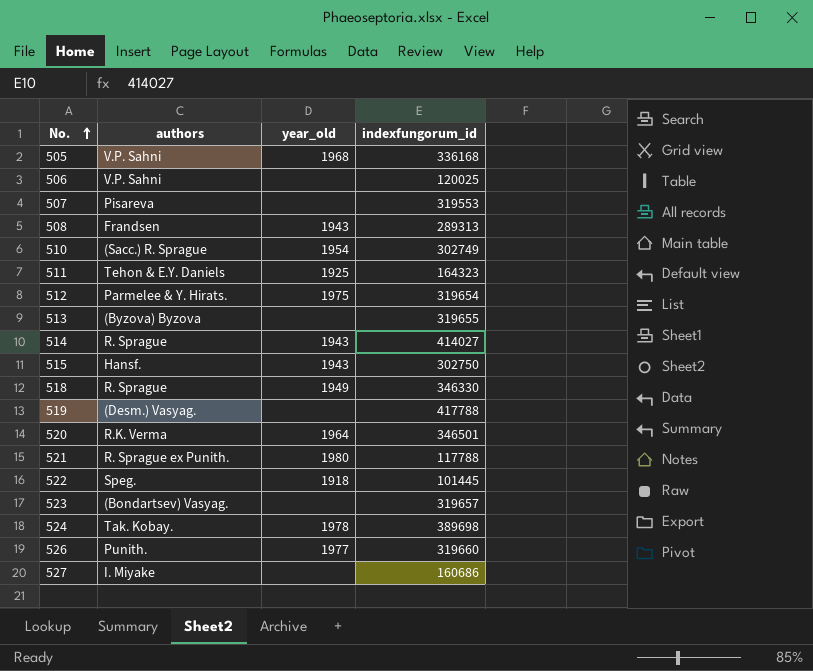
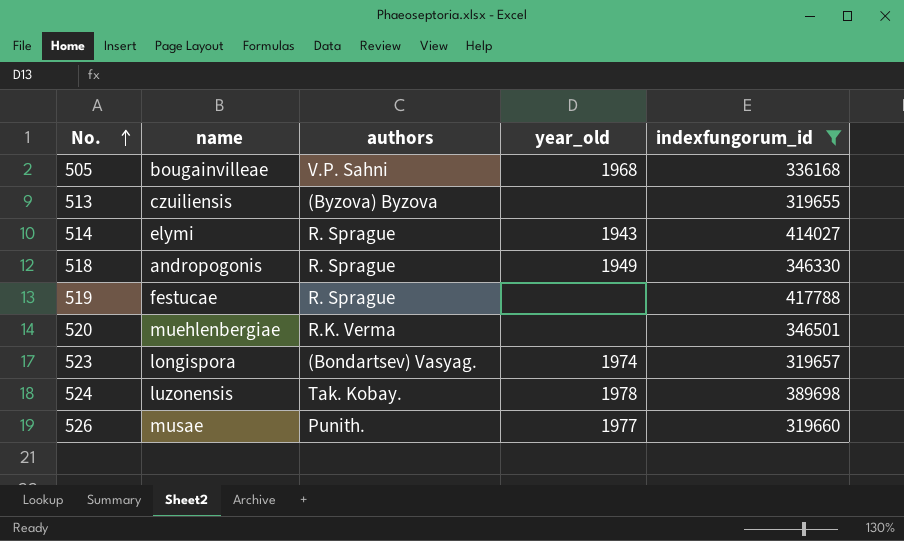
filter: none -> indexfungorum_id >= 319655
column name | position: none -> 2
519 | authors: (Desm.) Vasyag. -> R. Sprague
520 | year_old: 1964 -> none
523 | year_old: none -> 1974

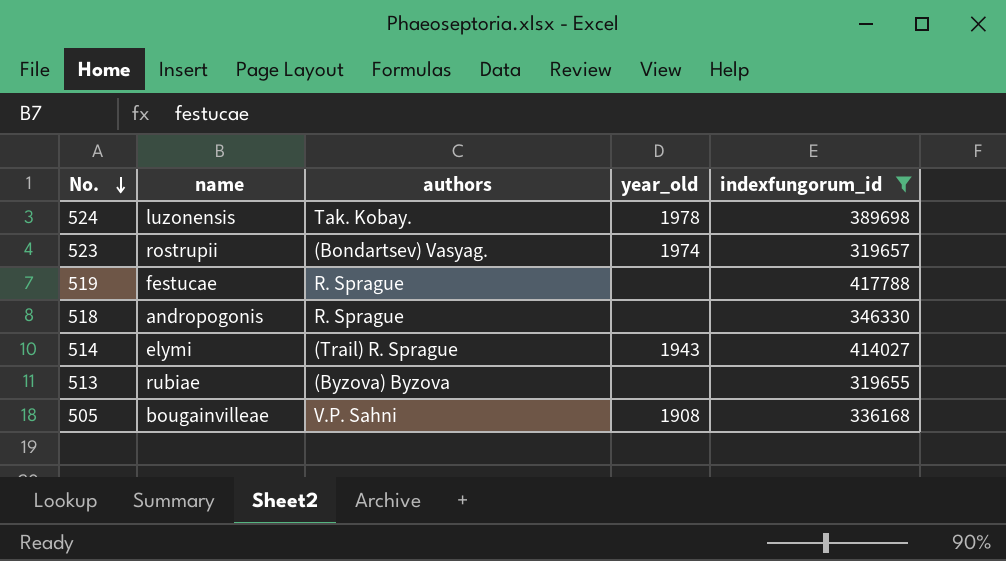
row order: No. ascending -> No. descending
row 520: muehlenbergiae | R.K. Verma | none | 346501 -> none
row 526: musae | Punith. | 1977 | 319660 -> none
523 | name: longispora -> rostrupii
518 | year_old: 1949 -> none
514 | authors: R. Sprague -> (Trail) R. Sprague
513 | name: czuiliensis -> rubiae
505 | year_old: 1968 -> 1908

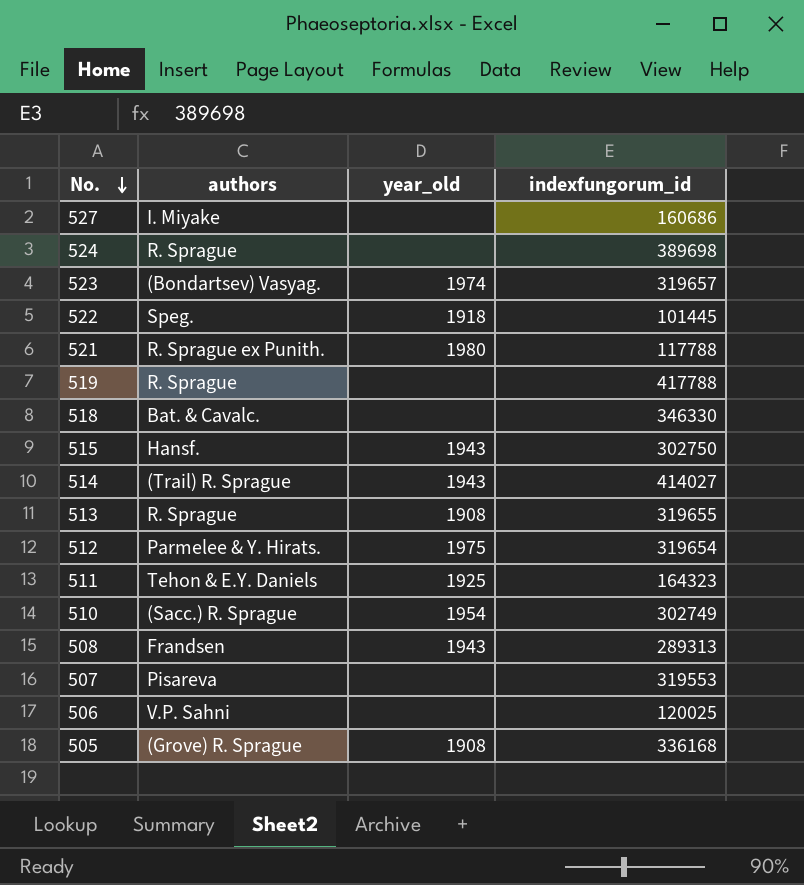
filter: indexfungorum_id >= 319655 -> none
column name | position: 2 -> none
524 | authors: Tak. Kobay. -> R. Sprague
524 | year_old: 1978 -> none
518 | authors: R. Sprague -> Bat. & Cavalc.
513 | authors: (Byzova) Byzova -> R. Sprague
513 | year_old: none -> 1908
505 | authors: V.P. Sahni -> (Grove) R. Sprague

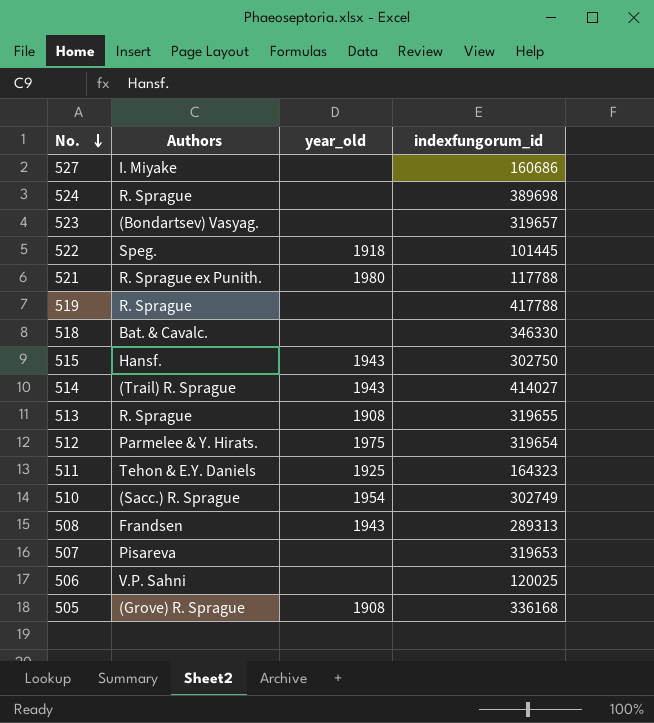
column name: authors -> Authors
523 | year_old: 1974 -> none
507 | indexfungorum_id: 319553 -> 319653

